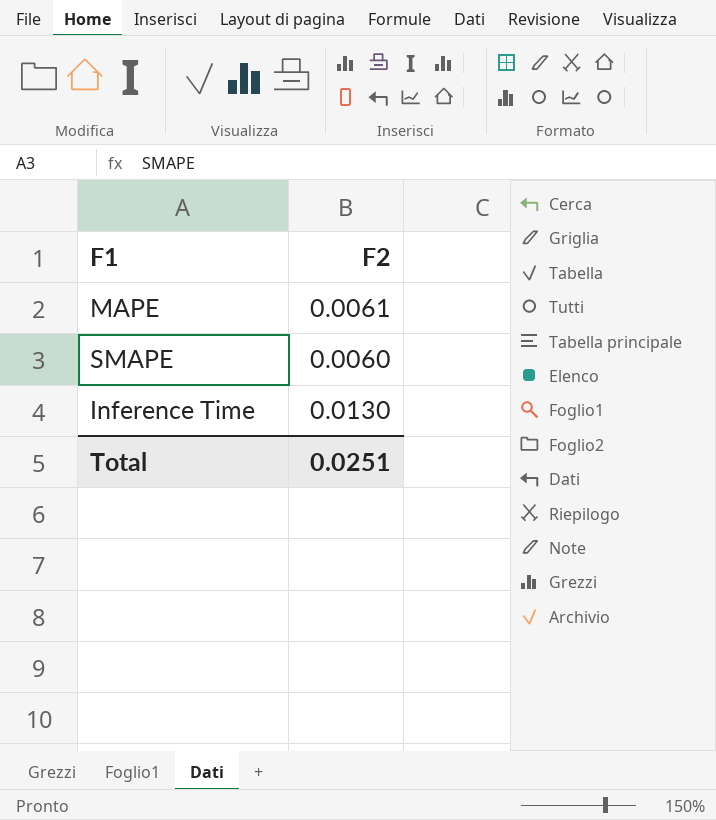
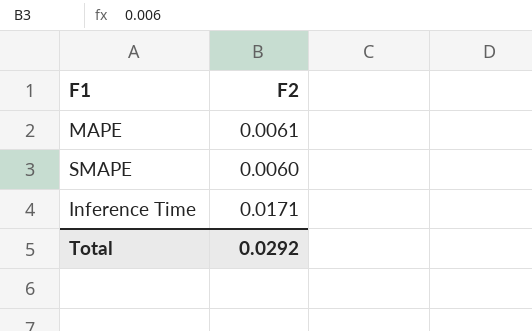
Inference Time | F2: 0.0130 -> 0.0171
Total | F2: 0.0251 -> 0.0292

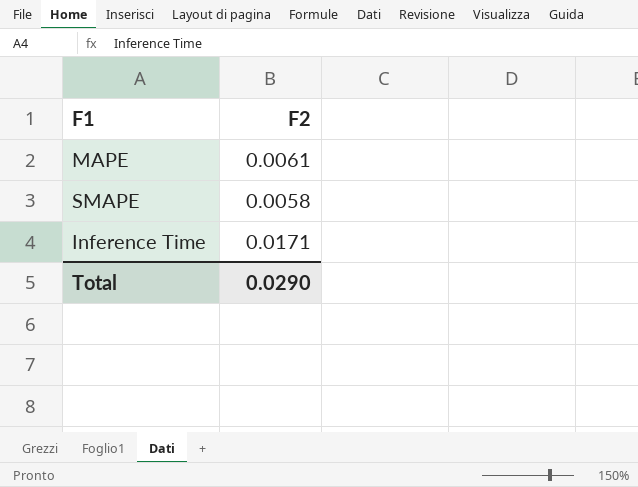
SMAPE | F2: 0.0060 -> 0.0058
Total | F2: 0.0292 -> 0.0290

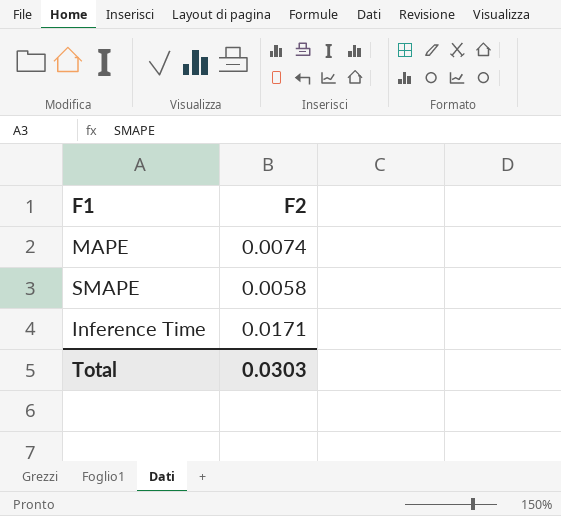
MAPE | F2: 0.0061 -> 0.0074
Total | F2: 0.0290 -> 0.0303

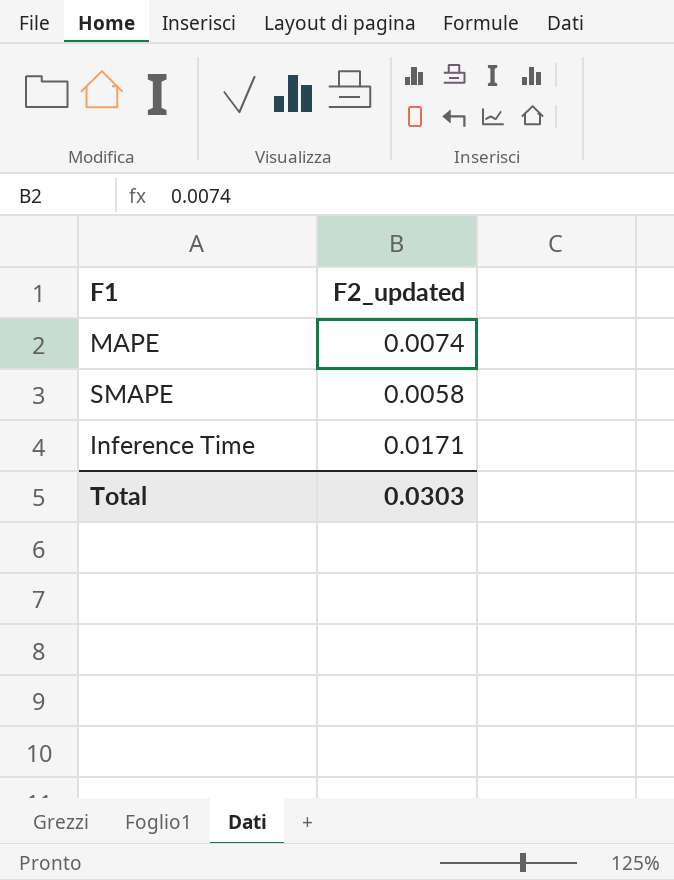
column name: F2 -> F2_updated

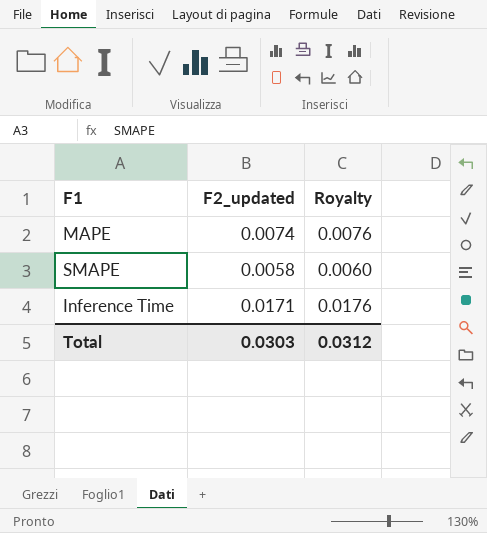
column Royalty | formula: none -> [F2_updated] * 1.03

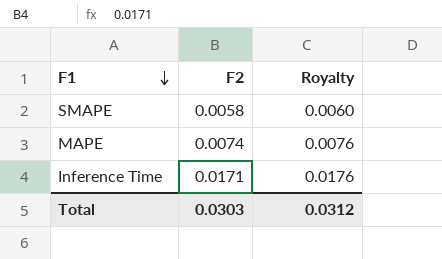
row order: none -> F1 descending
column name: F2_updated -> F2

